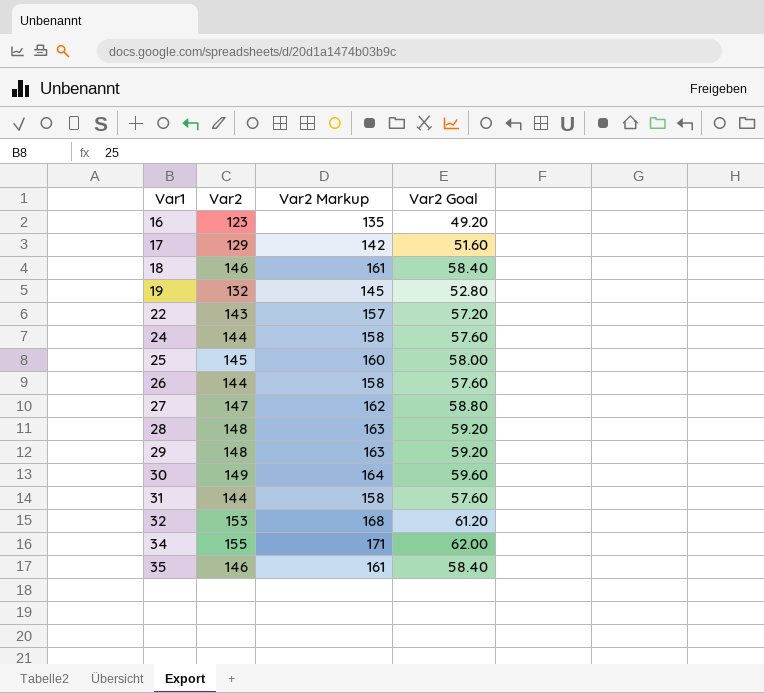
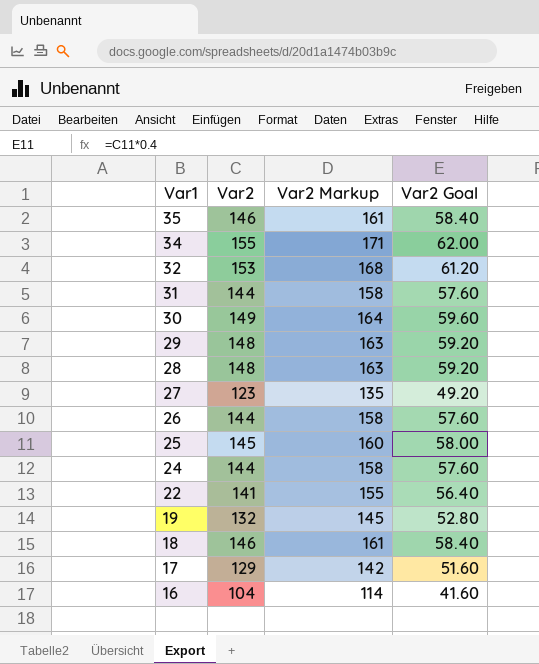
row order: Var1 ascending -> Var1 descending
27 | Var2: 147 -> 123
27 | Var2 Markup: 162 -> 135
27 | Var2 Goal: 58.80 -> 49.20
22 | Var2: 143 -> 141
22 | Var2 Markup: 157 -> 155
22 | Var2 Goal: 57.20 -> 56.40
16 | Var2: 123 -> 104
16 | Var2 Markup: 135 -> 114
16 | Var2 Goal: 49.20 -> 41.60

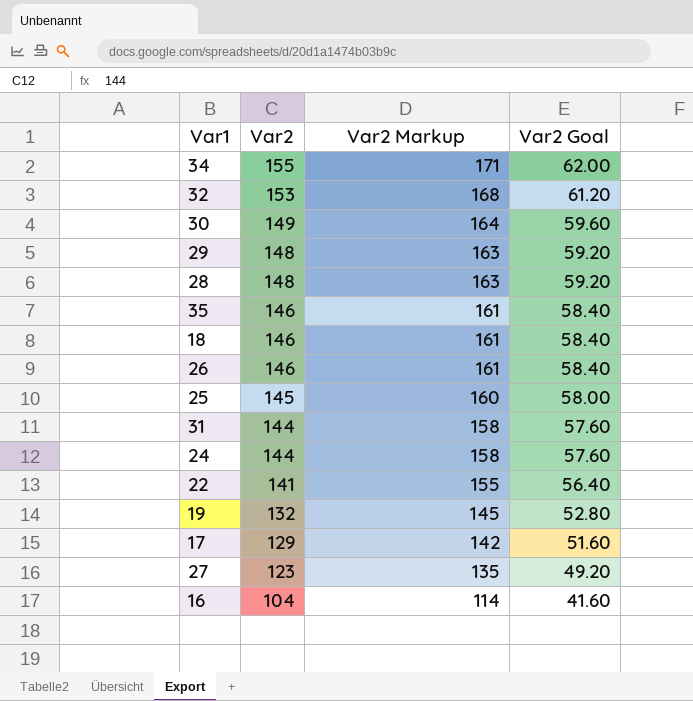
row order: Var1 descending -> Var2 descending
26 | Var2: 144 -> 146
26 | Var2 Markup: 158 -> 161
26 | Var2 Goal: 57.60 -> 58.40

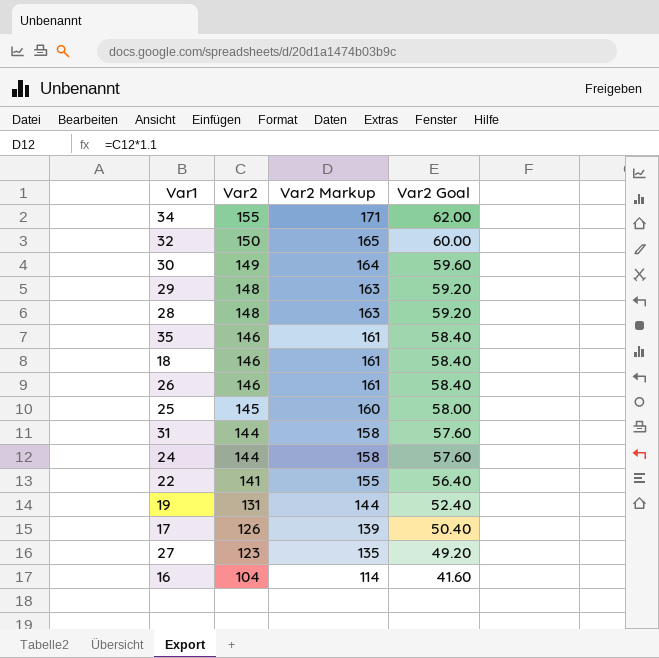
32 | Var2: 153 -> 150
32 | Var2 Markup: 168 -> 165
32 | Var2 Goal: 61.20 -> 60.00
19 | Var2: 132 -> 131
19 | Var2 Markup: 145 -> 144
19 | Var2 Goal: 52.80 -> 52.40
17 | Var2: 129 -> 126
17 | Var2 Markup: 142 -> 139
17 | Var2 Goal: 51.60 -> 50.40

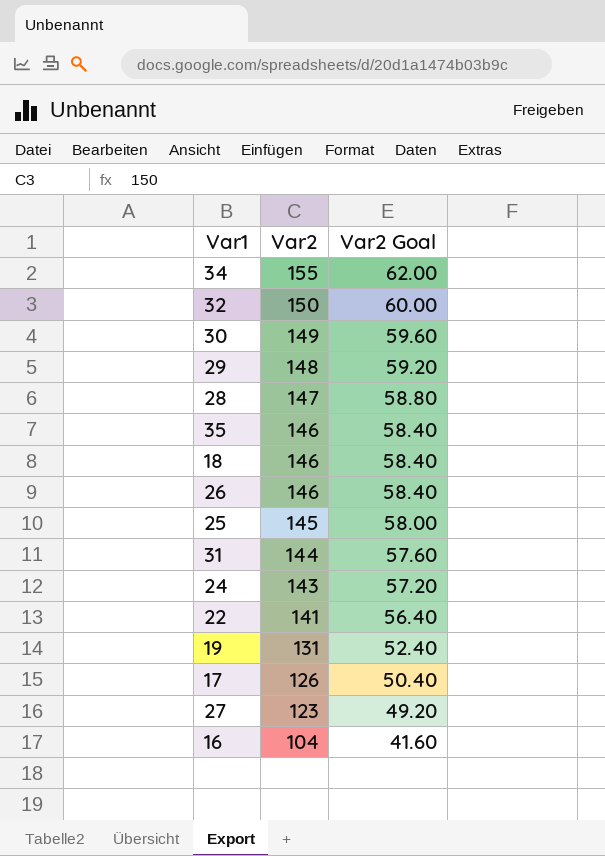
column Var2 Markup | formula: [Var2] * 1.1 -> none
28 | Var2: 148 -> 147
28 | Var2 Goal: 59.20 -> 58.80
24 | Var2: 144 -> 143
24 | Var2 Goal: 57.60 -> 57.20

